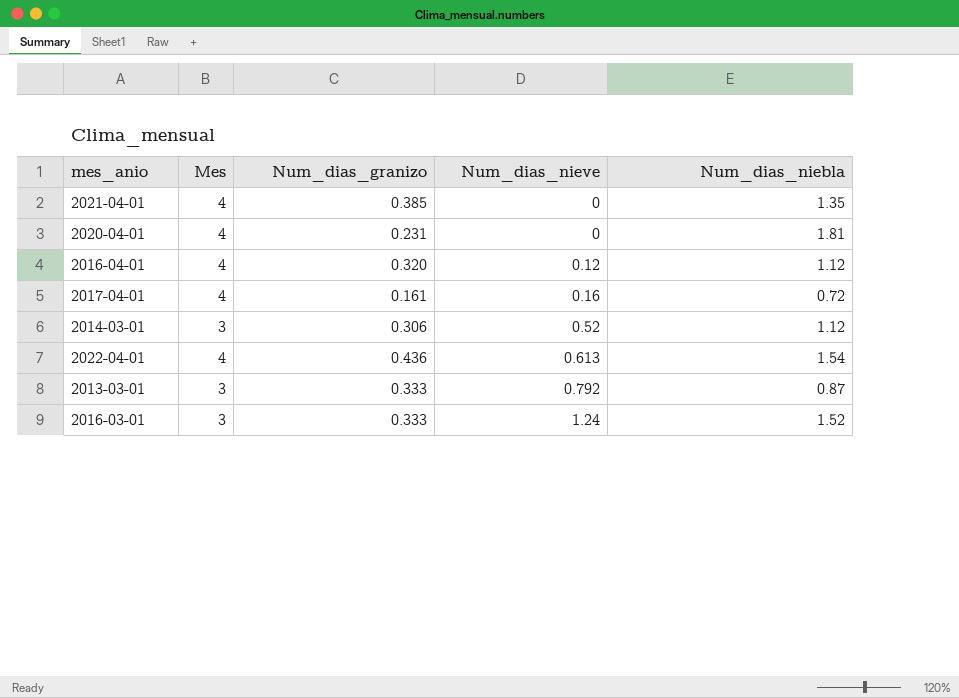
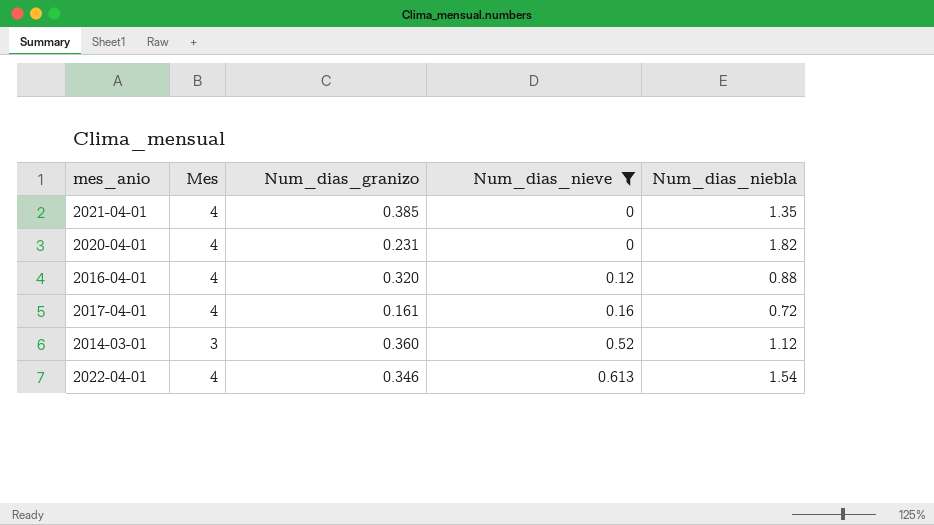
filter: none -> Num_dias_nieve <= 0.613
2020-04-01 | Num_dias_niebla: 1.81 -> 1.82
2016-04-01 | Num_dias_niebla: 1.12 -> 0.88
2014-03-01 | Num_dias_granizo: 0.306 -> 0.360
2022-04-01 | Num_dias_granizo: 0.436 -> 0.346

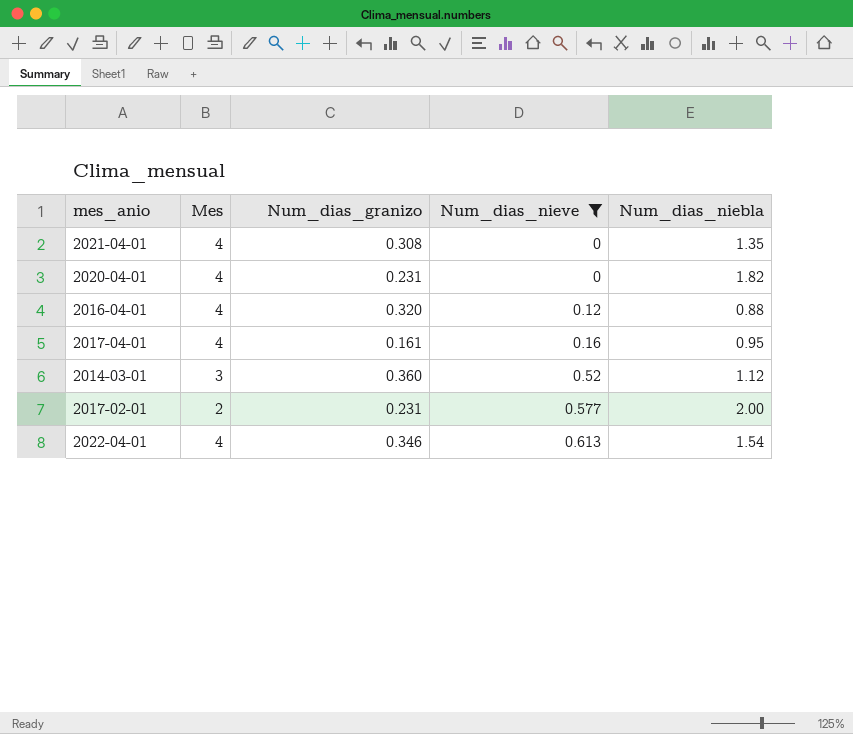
2021-04-01 | Num_dias_granizo: 0.385 -> 0.308
2017-04-01 | Num_dias_niebla: 0.72 -> 0.95
row 2017-02-01: none -> 2 | 0.231 | 0.577 | 2.00

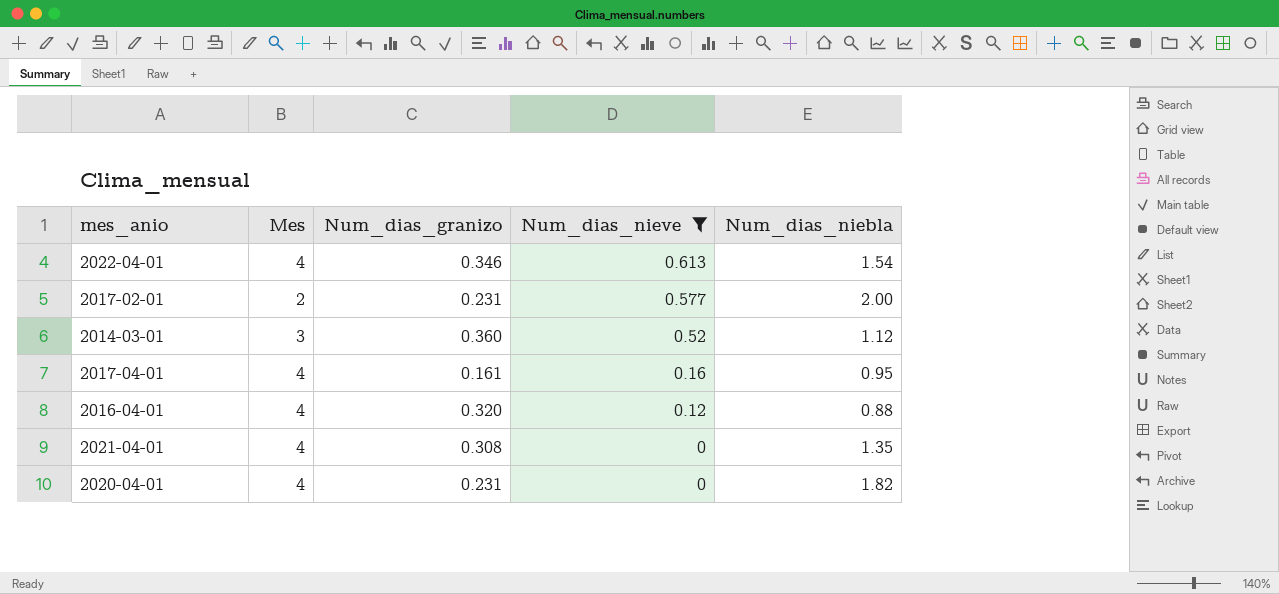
row order: Num_dias_nieve ascending -> Num_dias_nieve descending

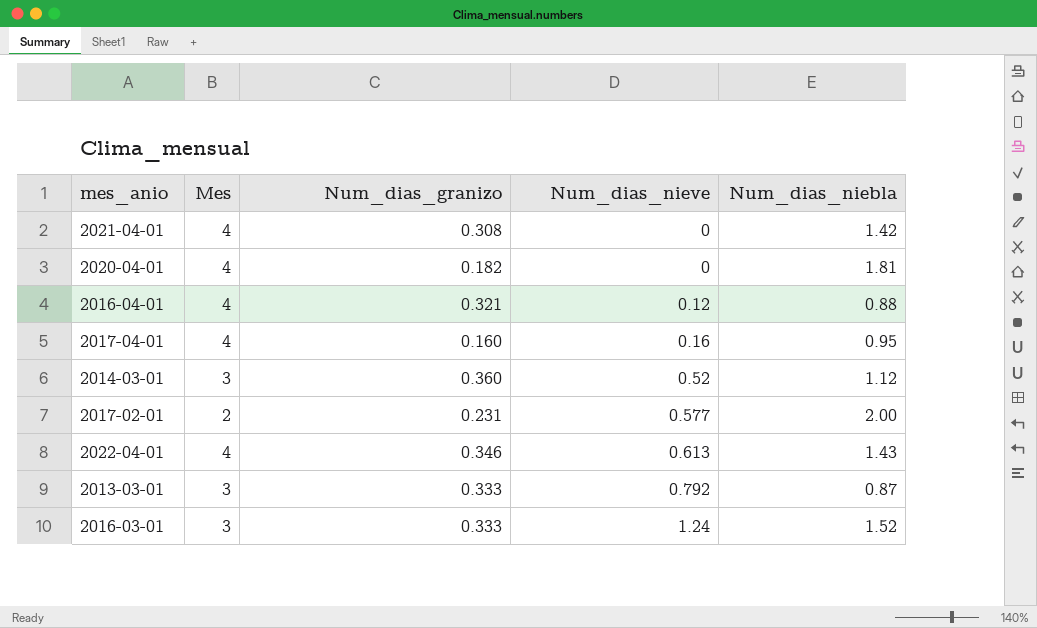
filter: Num_dias_nieve <= 0.613 -> none
row order: Num_dias_nieve descending -> Num_dias_nieve ascending
2021-04-01 | Num_dias_niebla: 1.35 -> 1.42
2020-04-01 | Num_dias_granizo: 0.231 -> 0.182
2020-04-01 | Num_dias_niebla: 1.82 -> 1.81
2016-04-01 | Num_dias_granizo: 0.320 -> 0.321
2017-04-01 | Num_dias_granizo: 0.161 -> 0.160
2022-04-01 | Num_dias_niebla: 1.54 -> 1.43

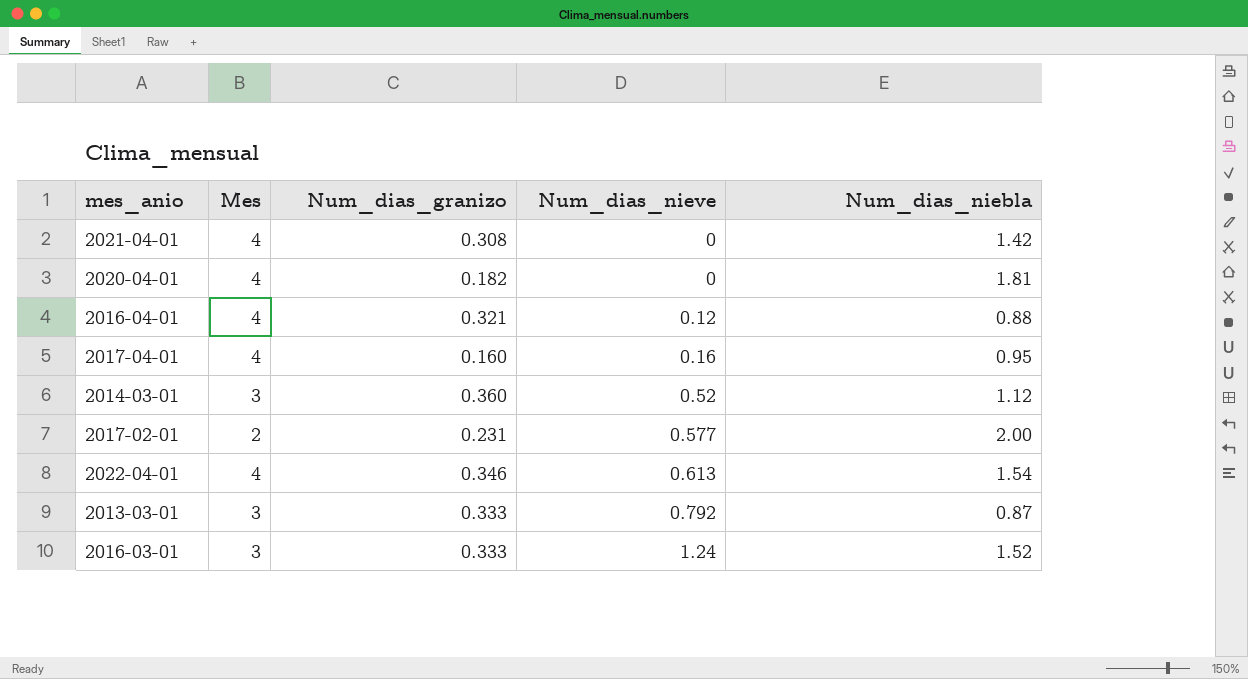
2022-04-01 | Num_dias_niebla: 1.43 -> 1.54

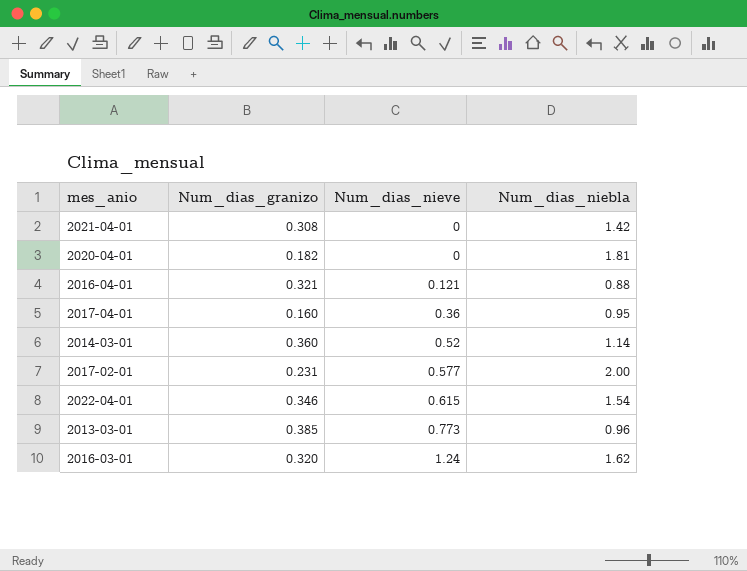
column Mes | position: 2 -> none
2016-04-01 | Num_dias_nieve: 0.12 -> 0.121
2017-04-01 | Num_dias_nieve: 0.16 -> 0.36
2014-03-01 | Num_dias_niebla: 1.12 -> 1.14
2022-04-01 | Num_dias_nieve: 0.613 -> 0.615
2013-03-01 | Num_dias_granizo: 0.333 -> 0.385
2013-03-01 | Num_dias_nieve: 0.792 -> 0.773
2013-03-01 | Num_dias_niebla: 0.87 -> 0.96
2016-03-01 | Num_dias_granizo: 0.333 -> 0.320
2016-03-01 | Num_dias_niebla: 1.52 -> 1.62

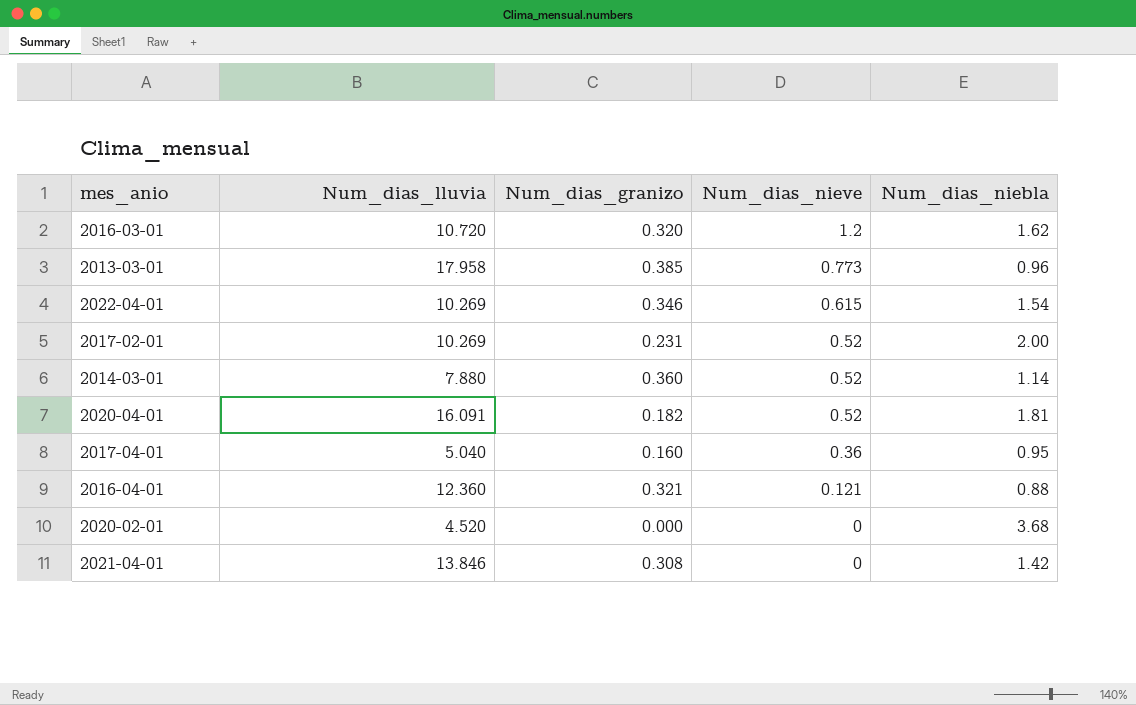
row order: Num_dias_nieve ascending -> Num_dias_nieve descending
column Num_dias_lluvia | position: none -> 2
2016-03-01 | Num_dias_nieve: 1.24 -> 1.2
2017-02-01 | Num_dias_nieve: 0.577 -> 0.52
2020-04-01 | Num_dias_nieve: 0 -> 0.52
row 2020-02-01: none -> 4.520 | 0.000 | 0 | 3.68

